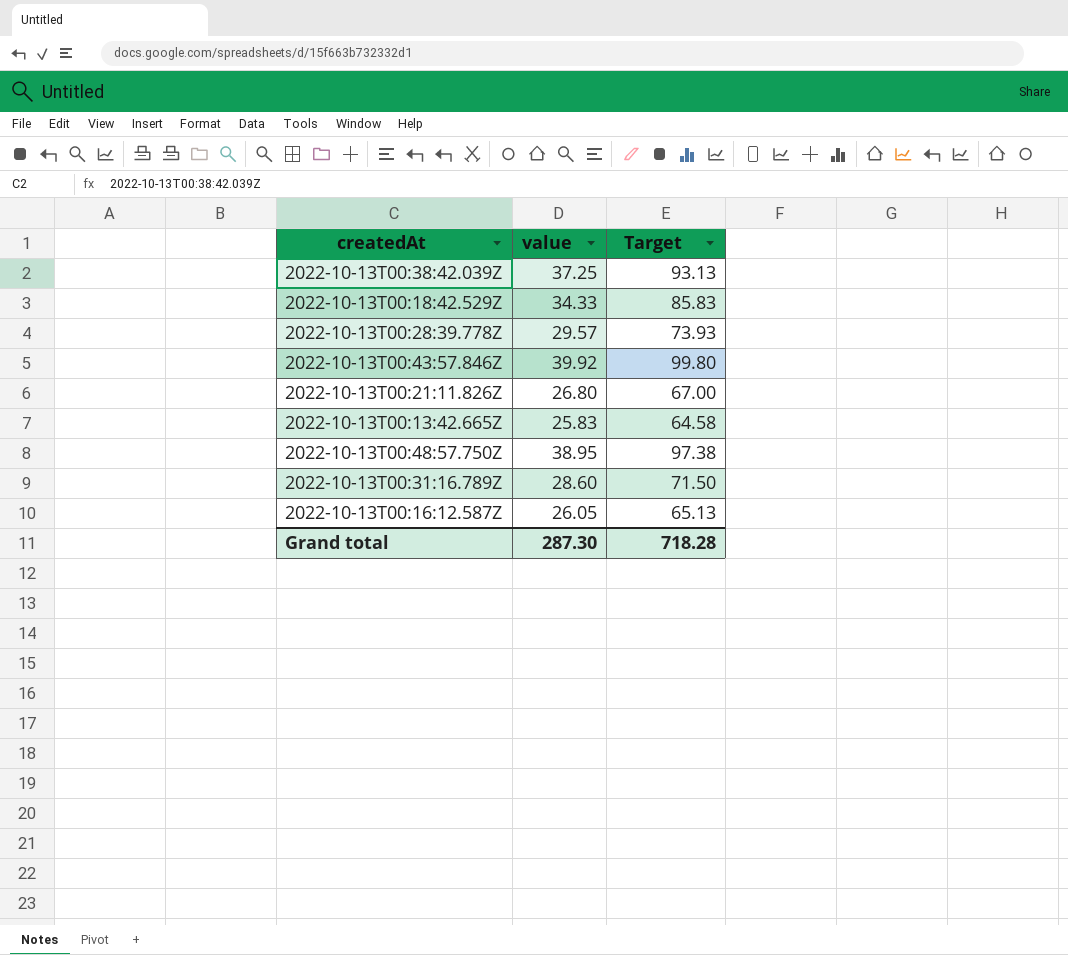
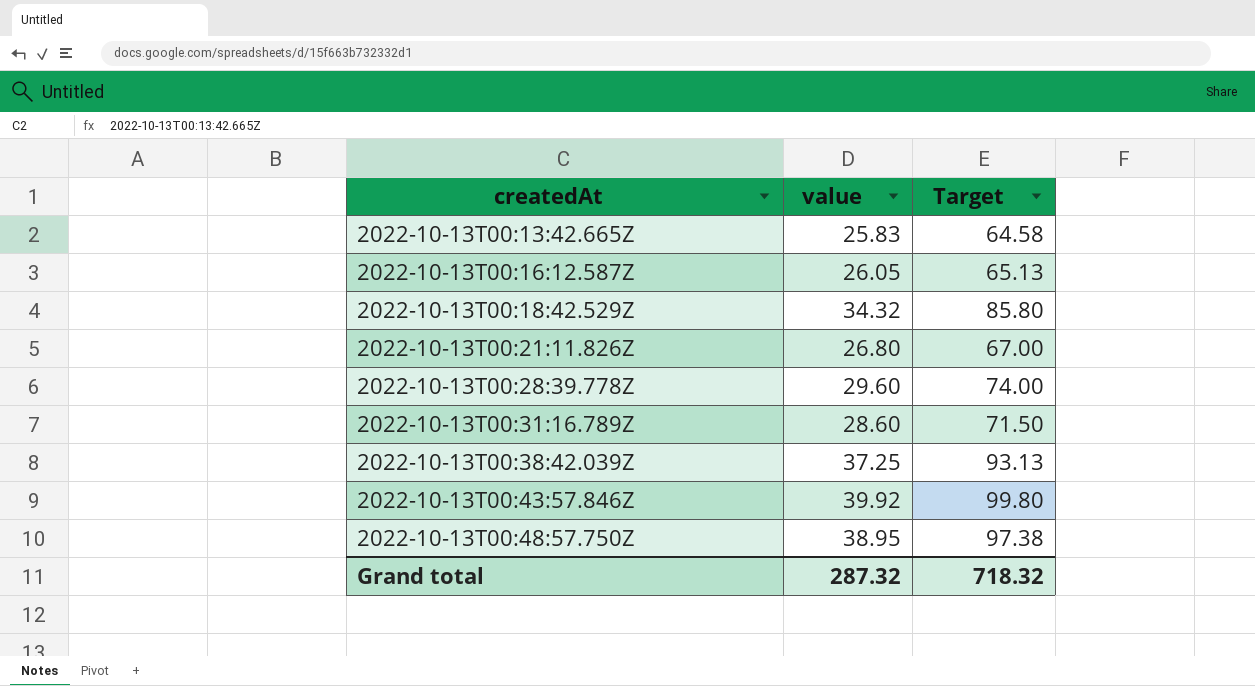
row order: none -> createdAt ascending
2022-10-13T00:18:42.529Z | value: 34.33 -> 34.32
2022-10-13T00:18:42.529Z | Target: 85.83 -> 85.80
2022-10-13T00:28:39.778Z | value: 29.57 -> 29.60
2022-10-13T00:28:39.778Z | Target: 73.93 -> 74.00
Grand total | value: 287.30 -> 287.32
Grand total | Target: 718.28 -> 718.32

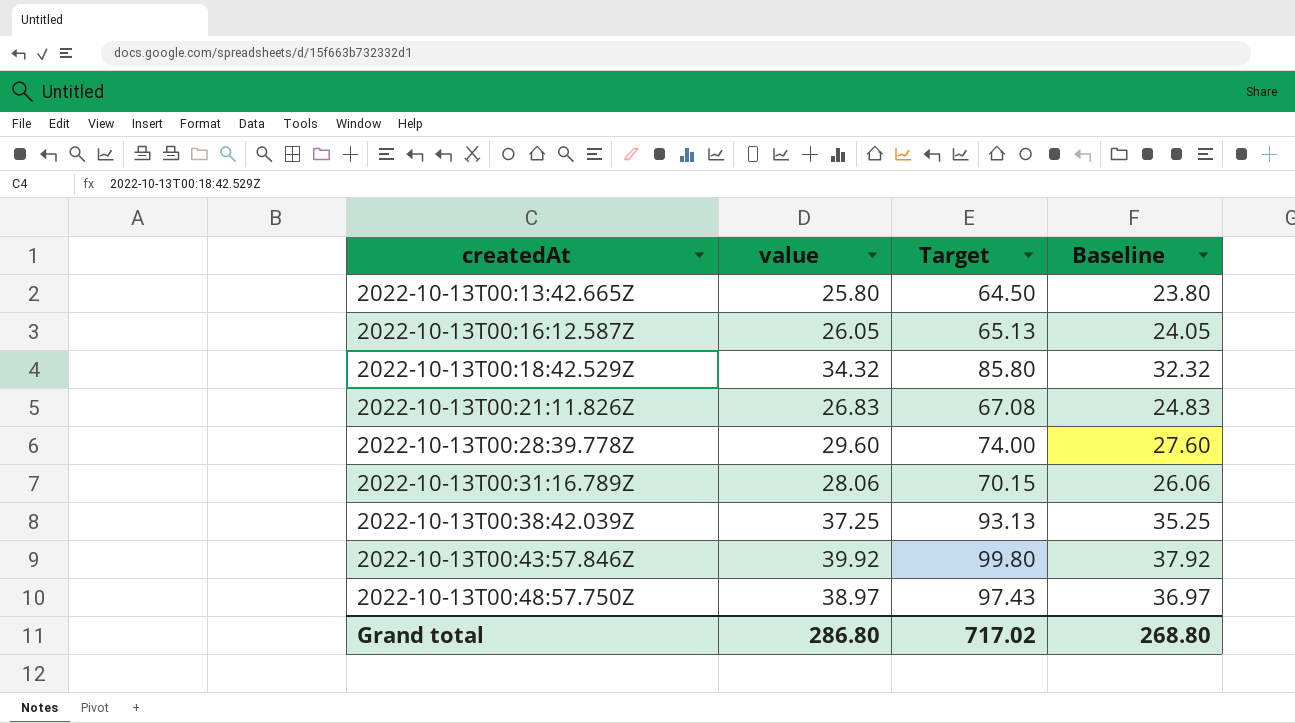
column Baseline | formula: none -> [value] - 2
2022-10-13T00:13:42.665Z | value: 25.83 -> 25.80
2022-10-13T00:13:42.665Z | Target: 64.58 -> 64.50
2022-10-13T00:21:11.826Z | value: 26.80 -> 26.83
2022-10-13T00:21:11.826Z | Target: 67.00 -> 67.08
2022-10-13T00:31:16.789Z | value: 28.60 -> 28.06
2022-10-13T00:31:16.789Z | Target: 71.50 -> 70.15
2022-10-13T00:48:57.750Z | value: 38.95 -> 38.97
2022-10-13T00:48:57.750Z | Target: 97.38 -> 97.43
Grand total | value: 287.32 -> 286.80
Grand total | Target: 718.32 -> 717.02

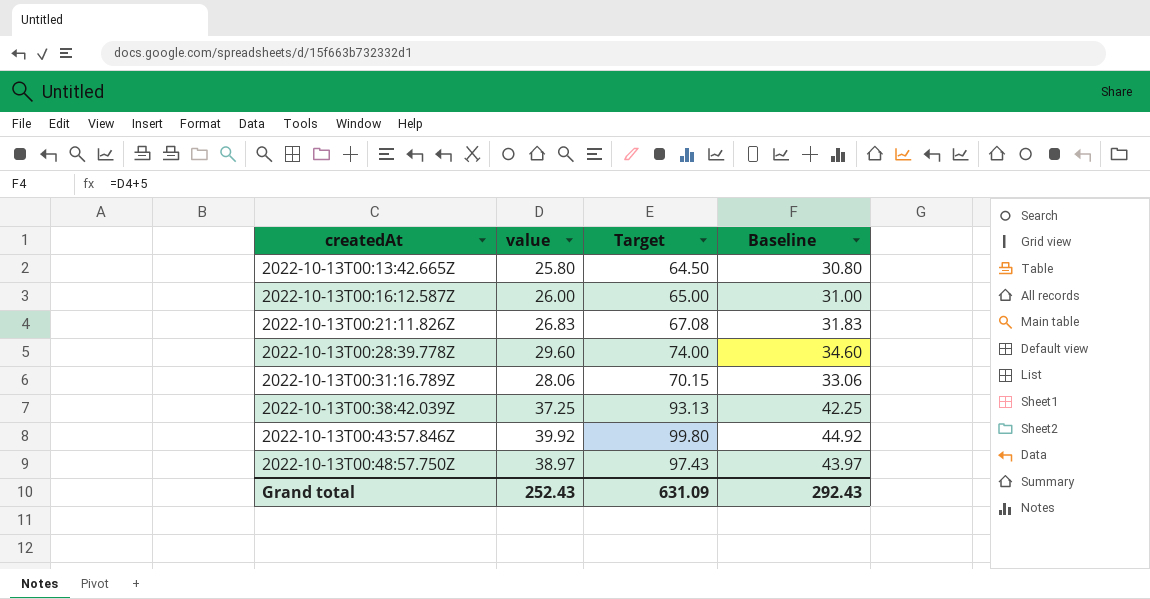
column Baseline | formula: [value] - 2 -> [value] + 5
row 2022-10-13T00:18:42.529Z: 34.32 | 85.80 | 32.32 -> none
2022-10-13T00:16:12.587Z | value: 26.05 -> 26.00
2022-10-13T00:16:12.587Z | Target: 65.13 -> 65.00
Grand total | value: 286.80 -> 252.43
Grand total | Target: 717.02 -> 631.09
Grand total | Baseline: 268.80 -> 292.43

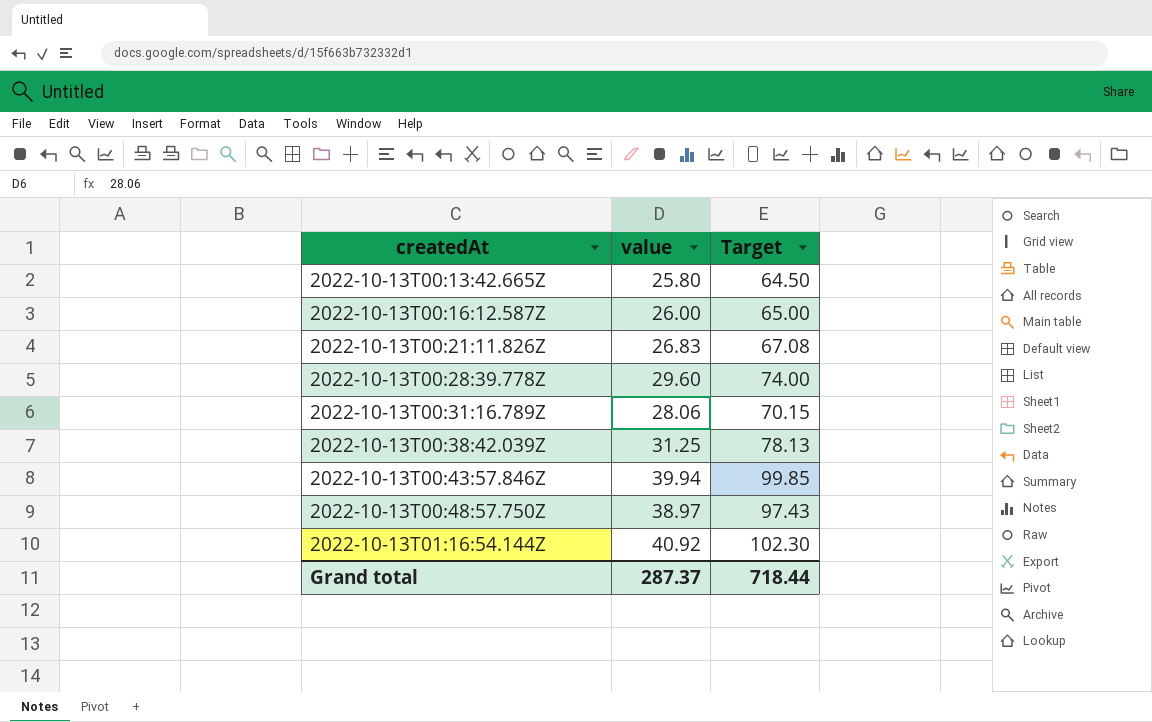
column Baseline | formula: [value] + 5 -> none
2022-10-13T00:38:42.039Z | value: 37.25 -> 31.25
2022-10-13T00:38:42.039Z | Target: 93.13 -> 78.13
2022-10-13T00:43:57.846Z | value: 39.92 -> 39.94
2022-10-13T00:43:57.846Z | Target: 99.80 -> 99.85
row 2022-10-13T01:16:54.144Z: none -> 40.92 | 102.30
Grand total | value: 252.43 -> 287.37
Grand total | Target: 631.09 -> 718.44

